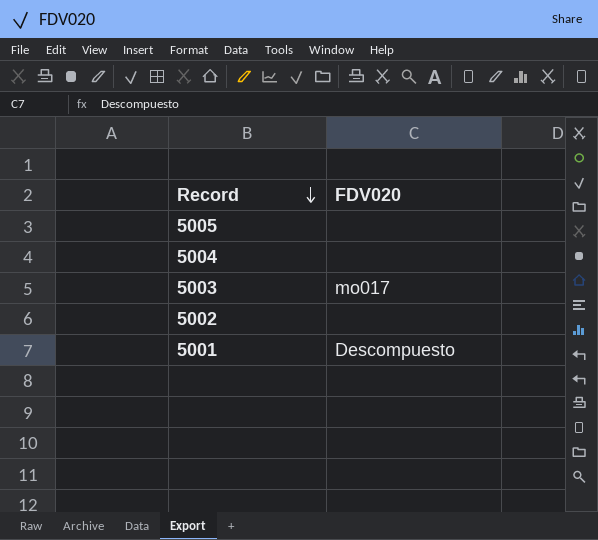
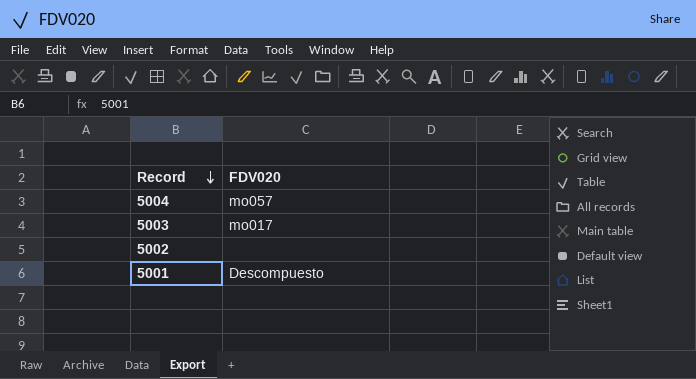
row 5005: none -> none
5004 | FDV020: none -> mo057

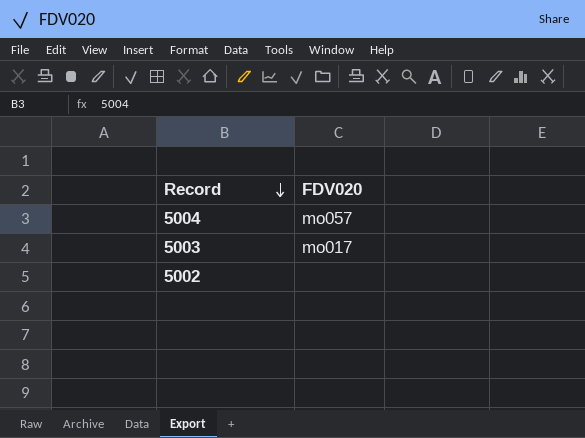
row 5001: Descompuesto -> none

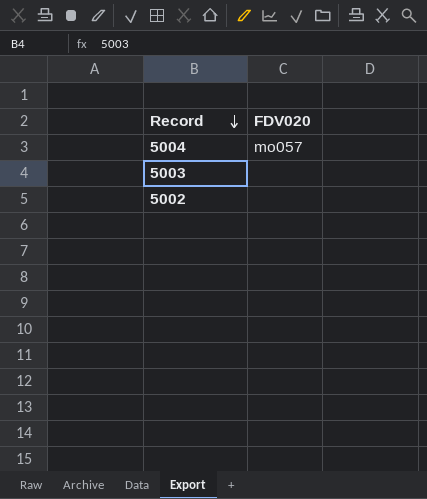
5003 | FDV020: mo017 -> none

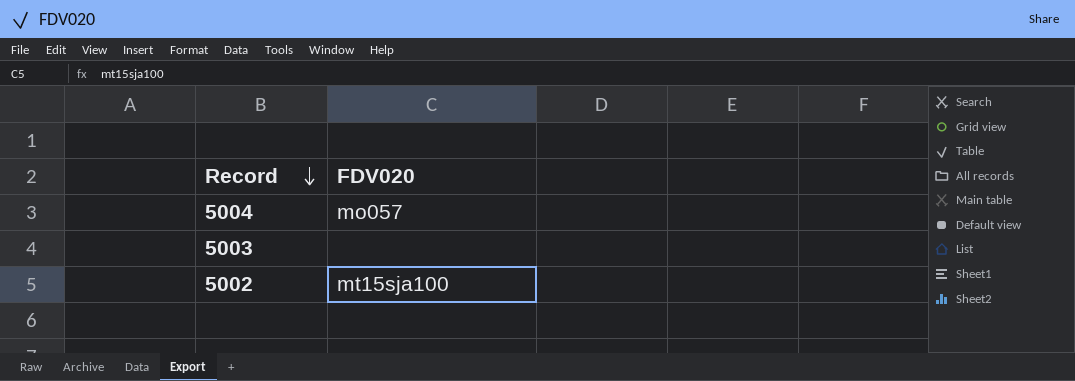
5002 | FDV020: none -> mt15sja100

